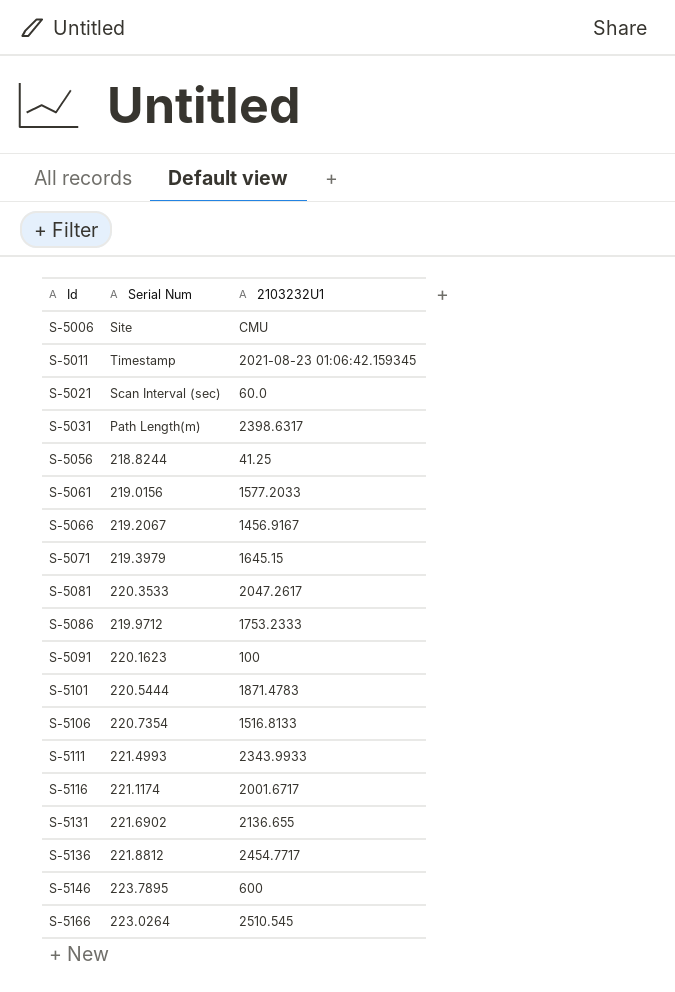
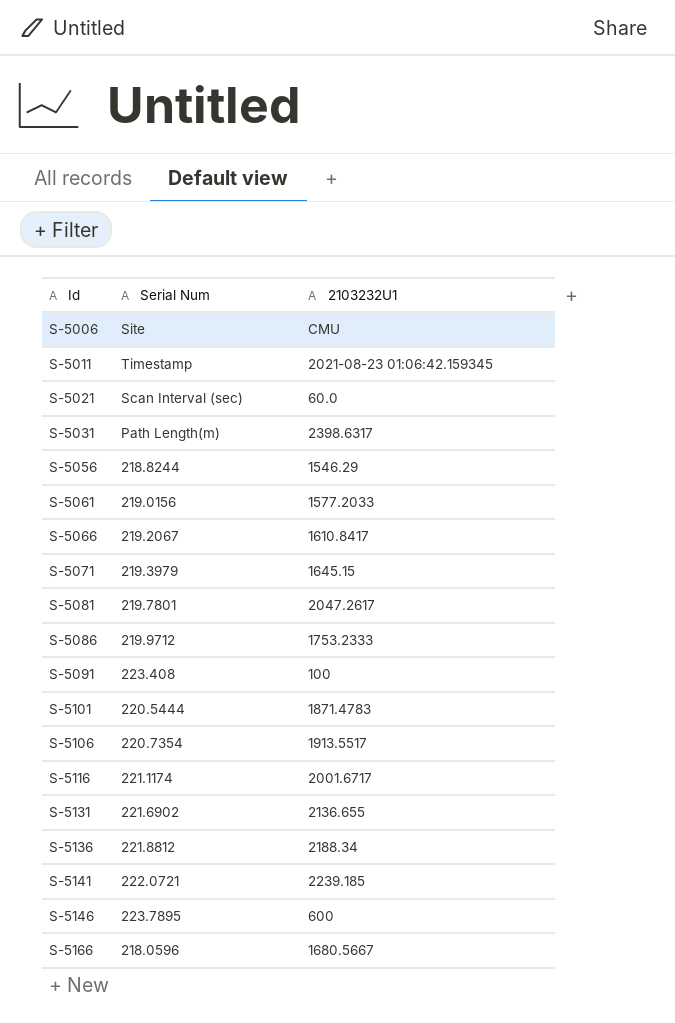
row S-5111: 221.4993 | 2343.9933 -> none
S-5056 | 2103232U1: 41.25 -> 1546.29
S-5066 | 2103232U1: 1456.9167 -> 1610.8417
S-5081 | Serial Num: 220.3533 -> 219.7801
S-5091 | Serial Num: 220.1623 -> 223.408
S-5106 | 2103232U1: 1516.8133 -> 1913.5517
S-5136 | 2103232U1: 2454.7717 -> 2188.34
row S-5141: none -> 222.0721 | 2239.185
S-5166 | Serial Num: 223.0264 -> 218.0596
S-5166 | 2103232U1: 2510.545 -> 1680.5667

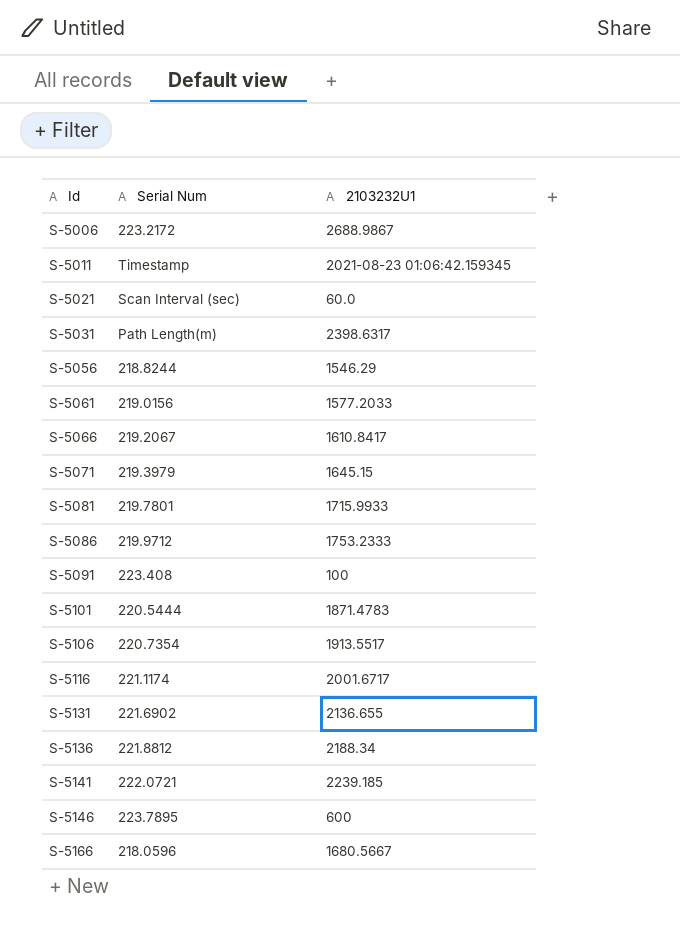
S-5006 | Serial Num: Site -> 223.2172
S-5006 | 2103232U1: CMU -> 2688.9867
S-5081 | 2103232U1: 2047.2617 -> 1715.9933

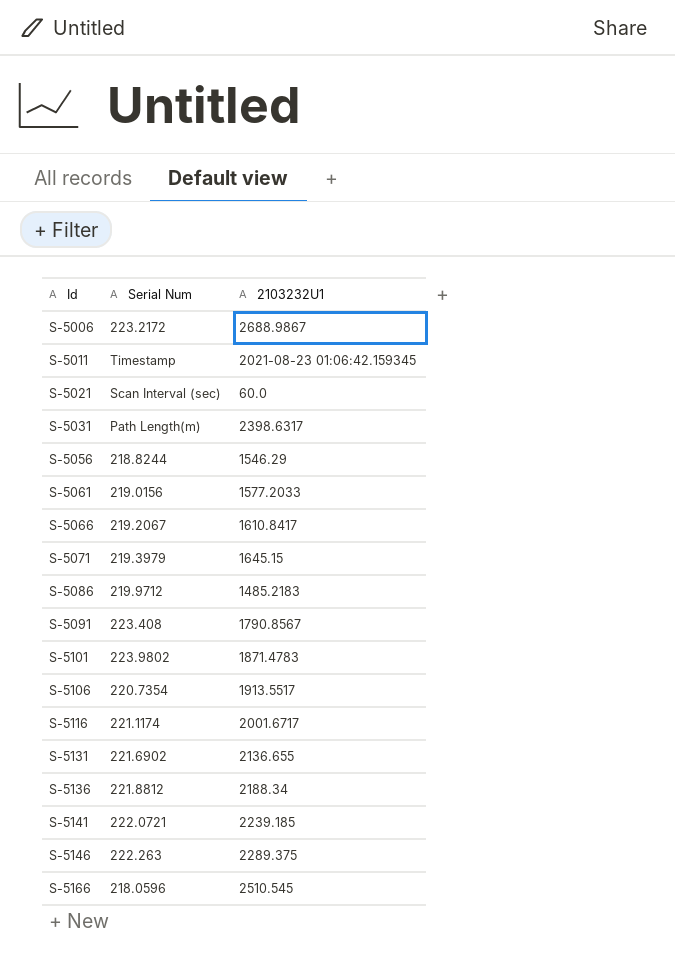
row S-5081: 219.7801 | 1715.9933 -> none
S-5086 | 2103232U1: 1753.2333 -> 1485.2183
S-5091 | 2103232U1: 100 -> 1790.8567
S-5101 | Serial Num: 220.5444 -> 223.9802
S-5146 | Serial Num: 223.7895 -> 222.263
S-5146 | 2103232U1: 600 -> 2289.375
S-5166 | 2103232U1: 1680.5667 -> 2510.545

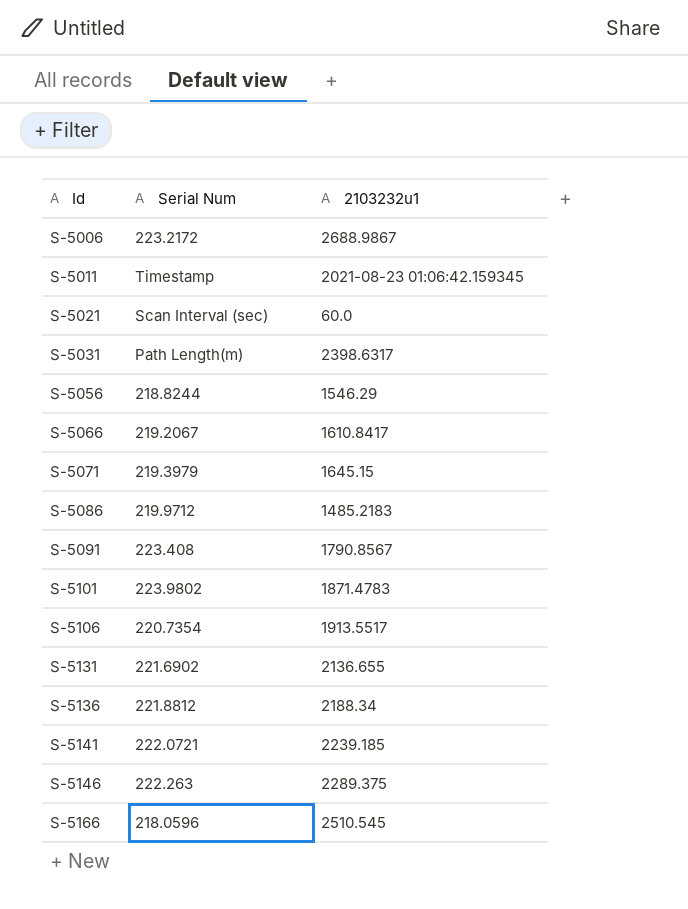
column name: 2103232U1 -> 2103232u1
row S-5061: 219.0156 | 1577.2033 -> none
row S-5116: 221.1174 | 2001.6717 -> none

